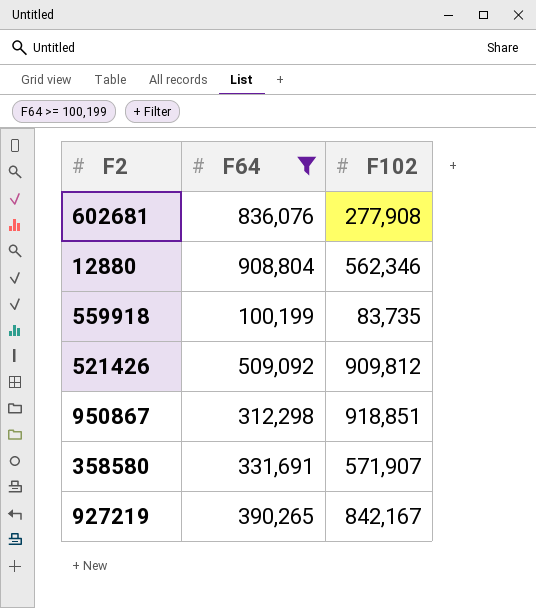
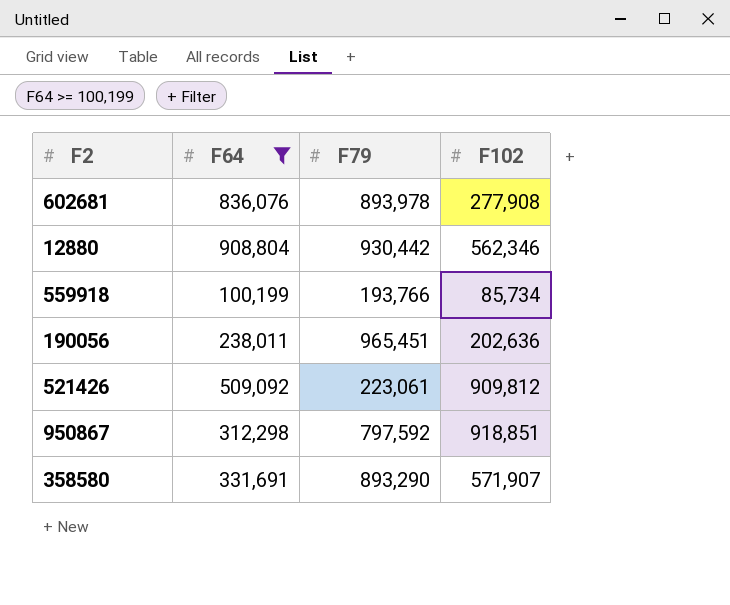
column F79 | position: none -> 3
row 927219: 390,265 | 842,167 -> none
559918 | F102: 83,735 -> 85,734
row 190056: none -> 238,011 | 965,451 | 202,636

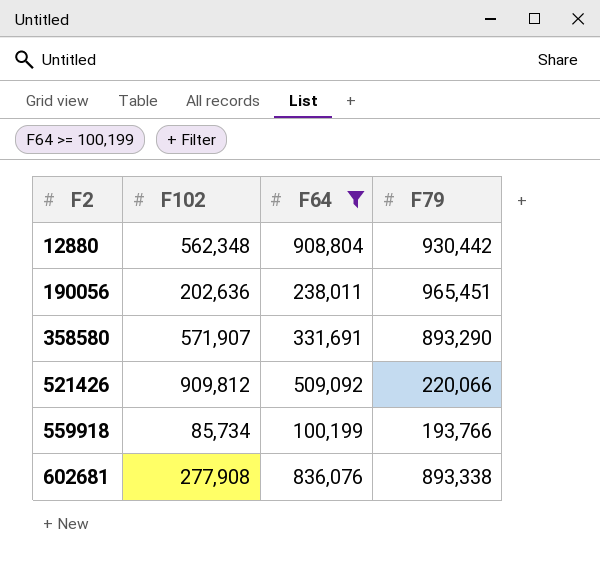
row order: none -> F2 ascending
column F102 | position: 4 -> 2
row 950867: 312,298 | 797,592 | 918,851 -> none
12880 | F102: 562,346 -> 562,348
521426 | F79: 223,061 -> 220,066
602681 | F79: 893,978 -> 893,338

